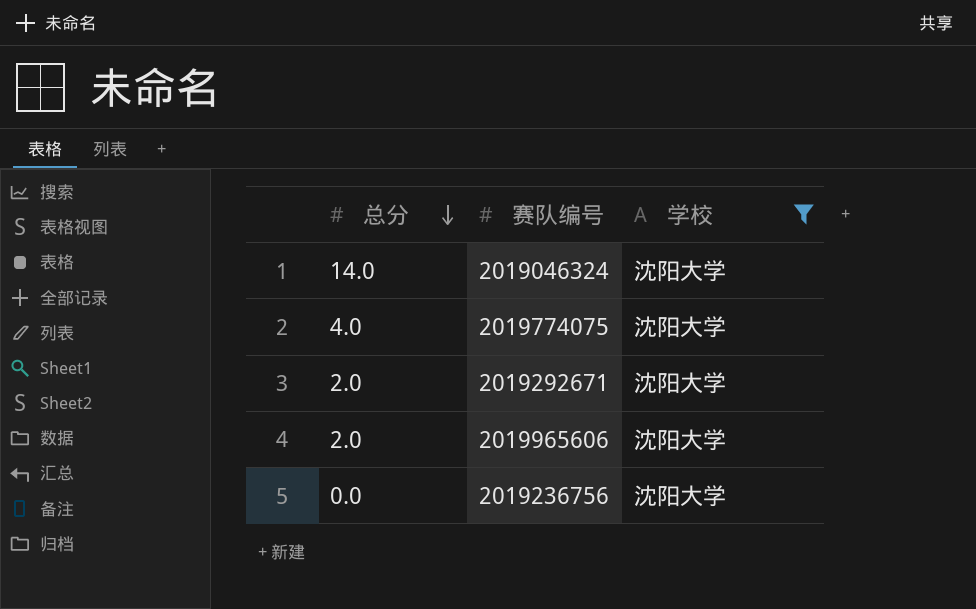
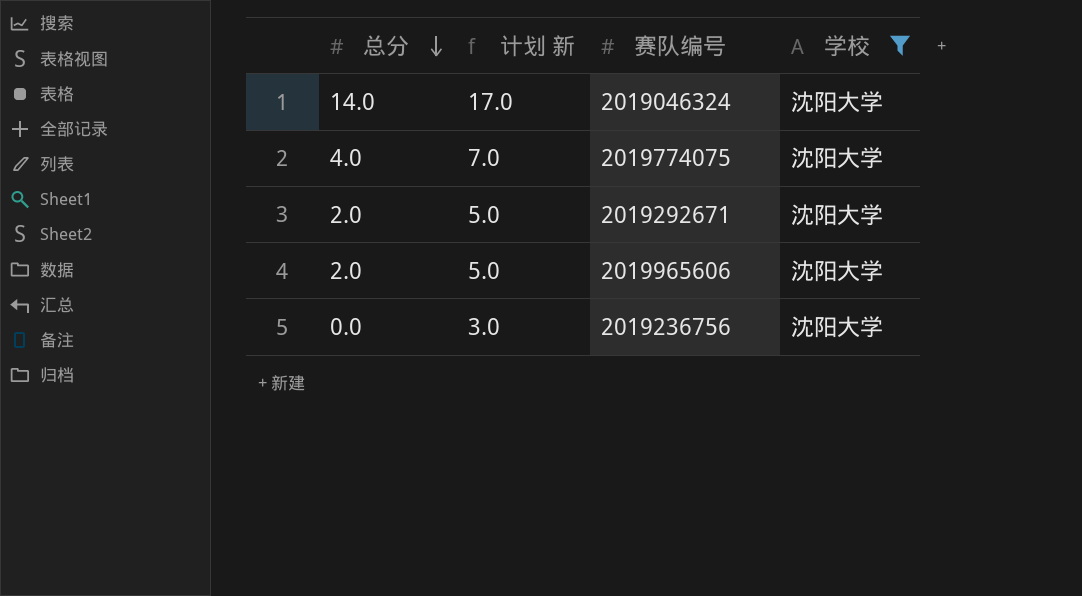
column 计划 新 | formula: none -> [总分] + 3

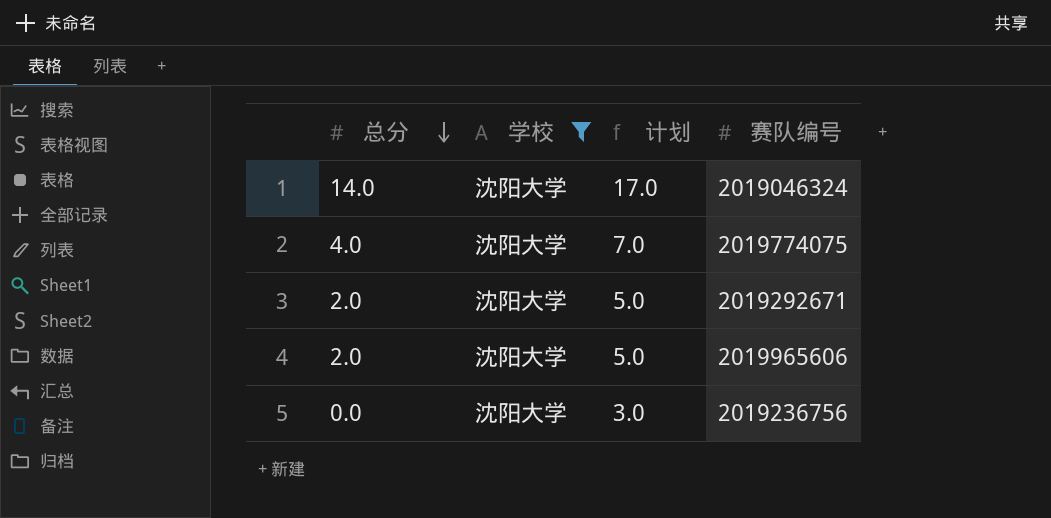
column 学校 | position: 4 -> 2
column name: 计划 新 -> 计划

